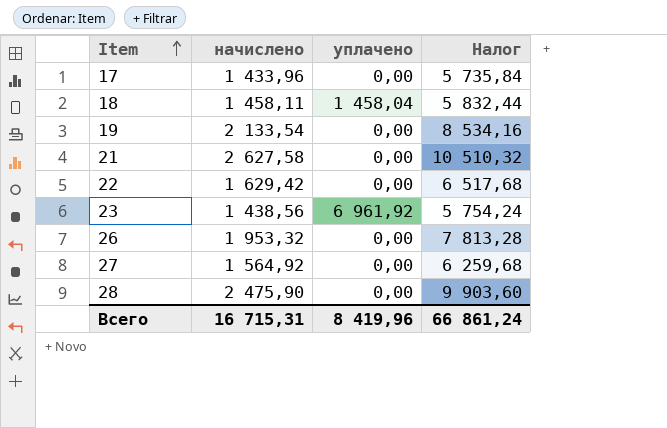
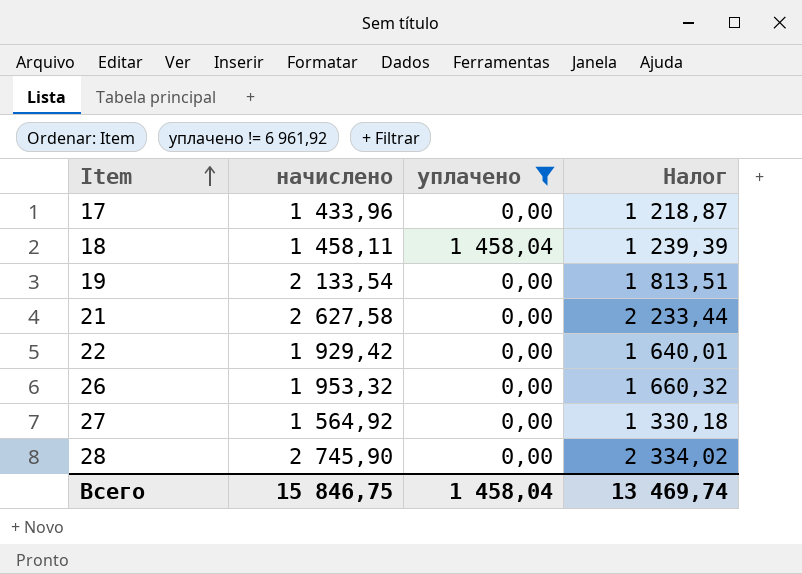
filter: none -> уплачено != 6 961,92
column Налог | formula: [начислено] * 4 -> [начислено] * 0,85
22 | начислено: 1 629,42 -> 1 929,42
28 | начислено: 2 475,90 -> 2 745,90
Всего | начислено: 16 715,31 -> 15 846,75
Всего | уплачено: 8 419,96 -> 1 458,04
Всего | Налог: 66 861,24 -> 13 469,74

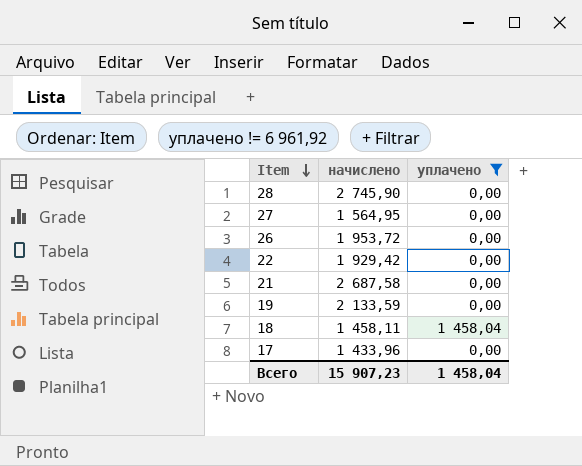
row order: Item ascending -> Item descending
column Налог | formula: [начислено] * 0,85 -> none
27 | начислено: 1 564,92 -> 1 564,95
26 | начислено: 1 953,32 -> 1 953,72
21 | начислено: 2 627,58 -> 2 687,58
19 | начислено: 2 133,54 -> 2 133,59
Всего | начислено: 15 846,75 -> 15 907,23

